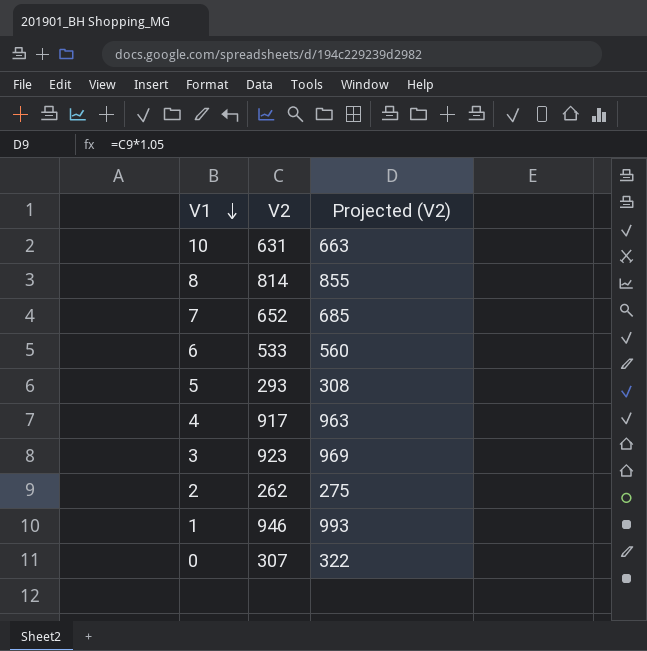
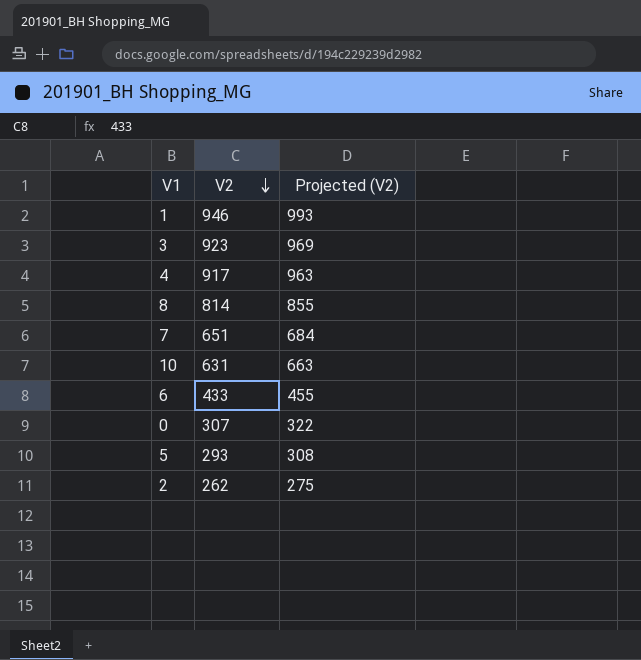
row order: V1 descending -> V2 descending
7 | V2: 652 -> 651
7 | Projected (V2): 685 -> 684
6 | V2: 533 -> 433
6 | Projected (V2): 560 -> 455

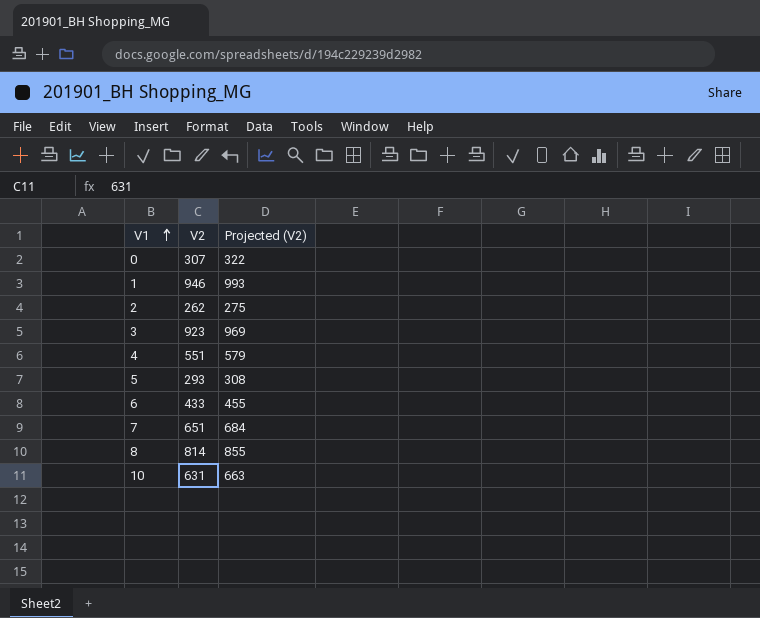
row order: V2 descending -> V1 ascending
4 | V2: 917 -> 551
4 | Projected (V2): 963 -> 579

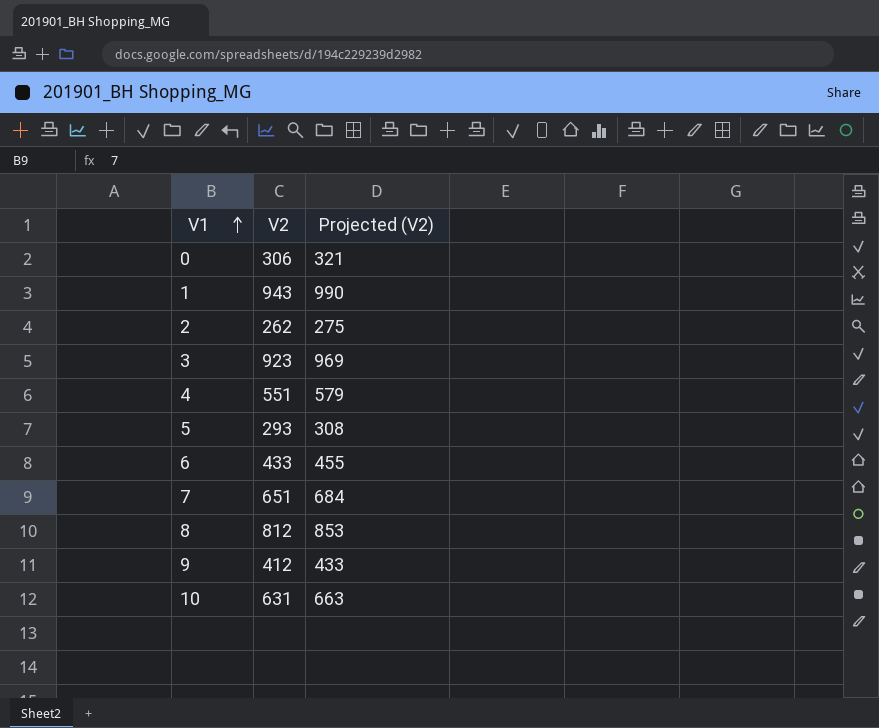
0 | V2: 307 -> 306
0 | Projected (V2): 322 -> 321
1 | V2: 946 -> 943
1 | Projected (V2): 993 -> 990
8 | V2: 814 -> 812
8 | Projected (V2): 855 -> 853
row 9: none -> 412 | 433

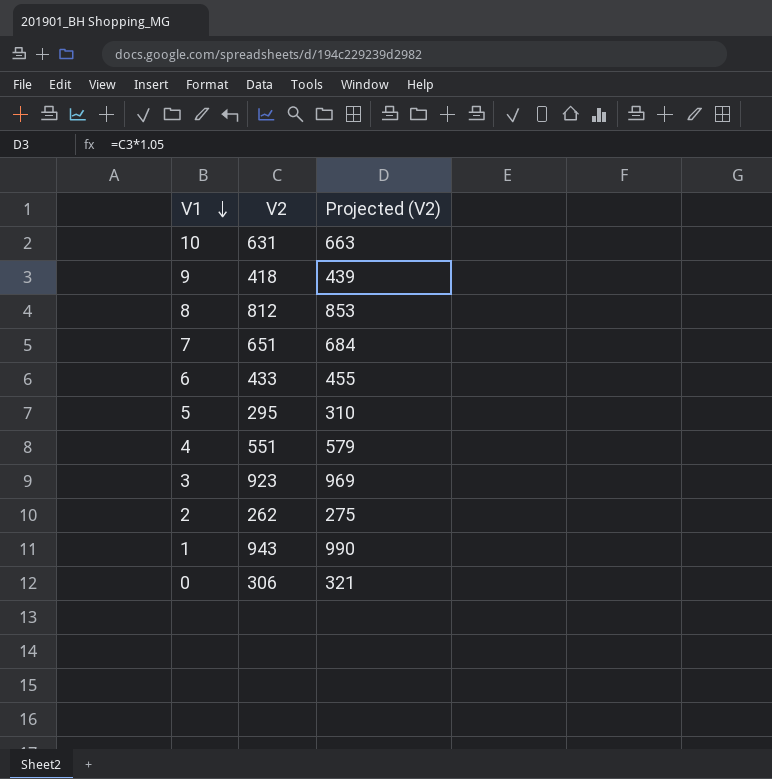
row order: V1 ascending -> V1 descending
9 | V2: 412 -> 418
9 | Projected (V2): 433 -> 439
5 | V2: 293 -> 295
5 | Projected (V2): 308 -> 310

